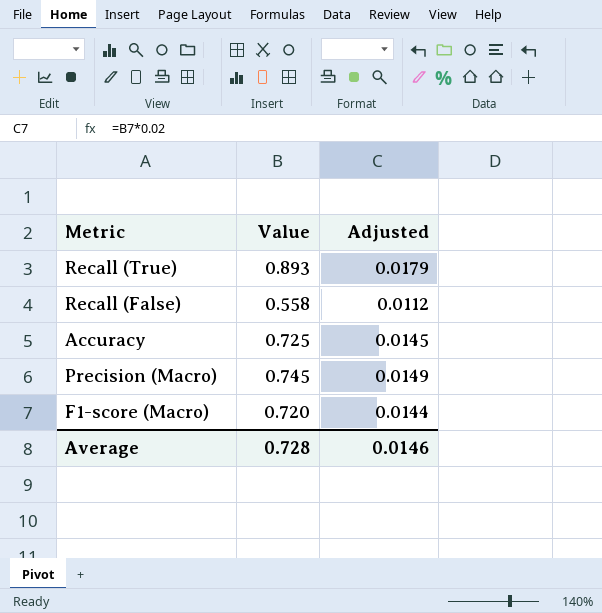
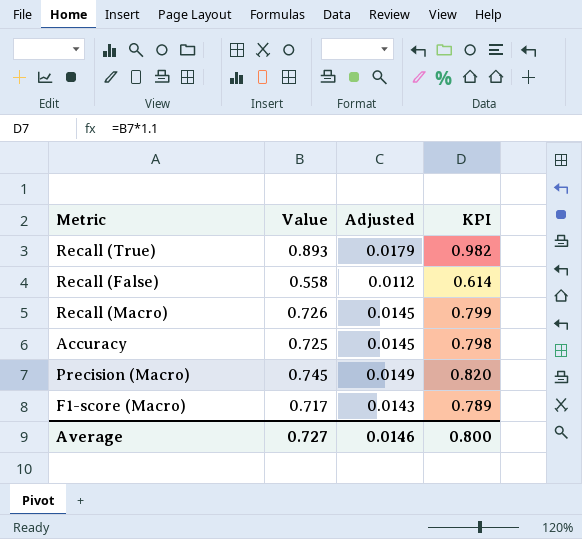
column KPI | formula: none -> [Value] * 1.1
row Recall (Macro): none -> 0.726 | 0.0145 | 0.799
F1-score (Macro) | Value: 0.720 -> 0.717
F1-score (Macro) | Adjusted: 0.0144 -> 0.0143
Average | Value: 0.728 -> 0.727

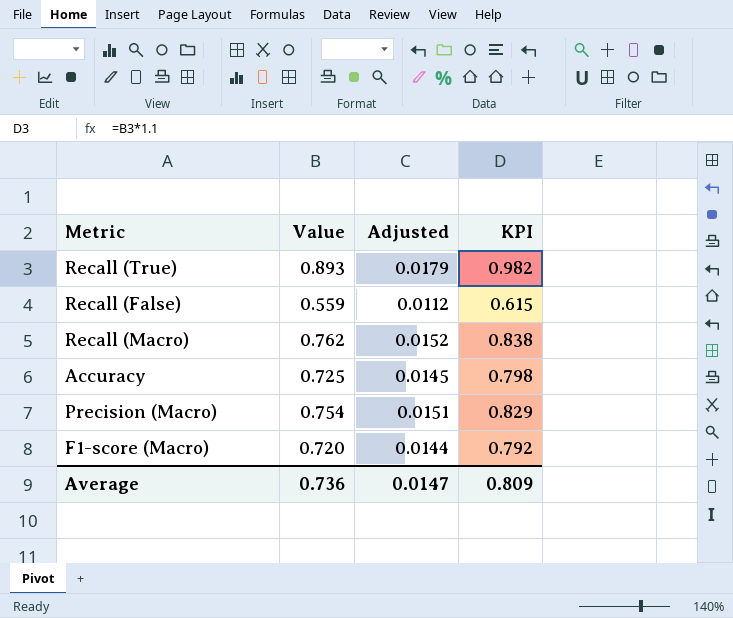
Recall (False) | Value: 0.558 -> 0.559
Recall (False) | KPI: 0.614 -> 0.615
Recall (Macro) | Value: 0.726 -> 0.762
Recall (Macro) | Adjusted: 0.0145 -> 0.0152
Recall (Macro) | KPI: 0.799 -> 0.838
Precision (Macro) | Value: 0.745 -> 0.754
Precision (Macro) | Adjusted: 0.0149 -> 0.0151
Precision (Macro) | KPI: 0.820 -> 0.829
F1-score (Macro) | Value: 0.717 -> 0.720
F1-score (Macro) | Adjusted: 0.0143 -> 0.0144
F1-score (Macro) | KPI: 0.789 -> 0.792
Average | Value: 0.727 -> 0.736
Average | Adjusted: 0.0146 -> 0.0147
Average | KPI: 0.800 -> 0.809

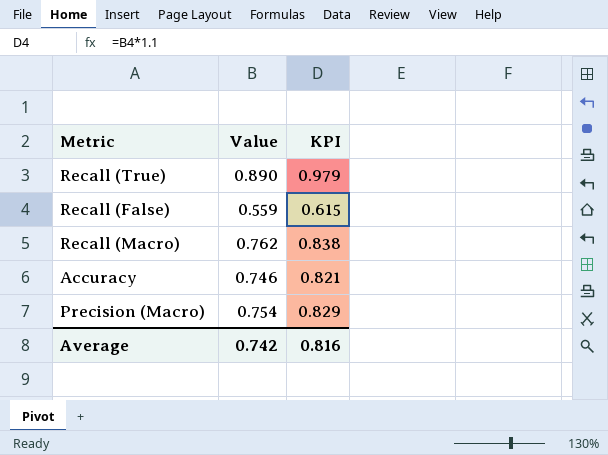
column Adjusted | formula: [Value] * 0.02 -> none
row F1-score (Macro): 0.720 | 0.0144 | 0.792 -> none
Recall (True) | Value: 0.893 -> 0.890
Recall (True) | KPI: 0.982 -> 0.979
Accuracy | Value: 0.725 -> 0.746
Accuracy | KPI: 0.798 -> 0.821
Average | Value: 0.736 -> 0.742
Average | KPI: 0.809 -> 0.816

